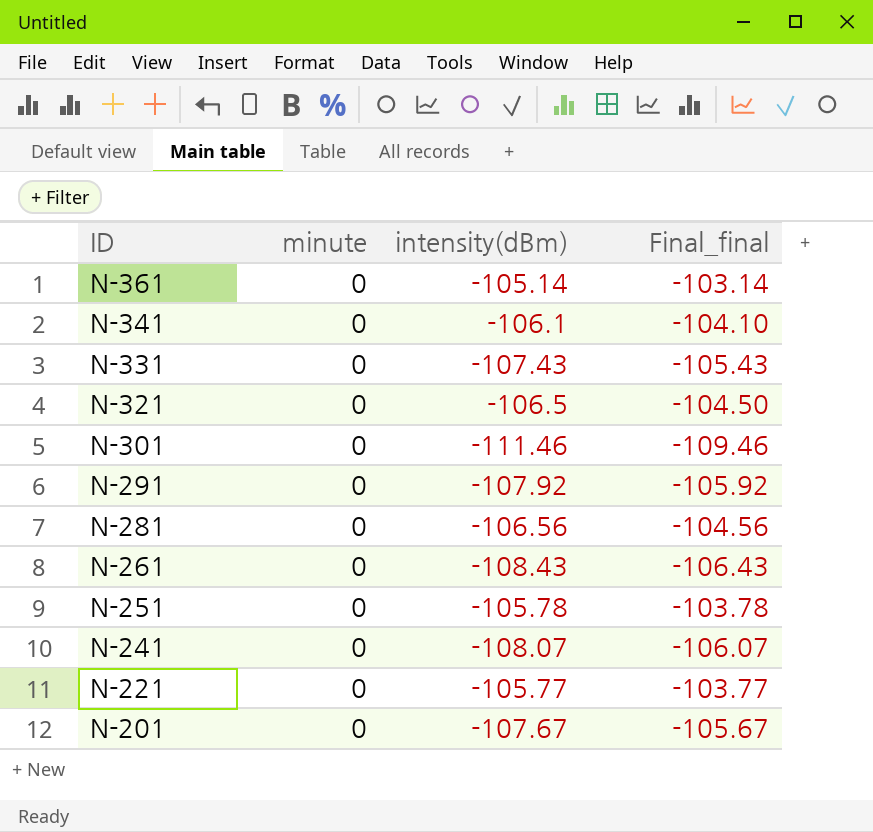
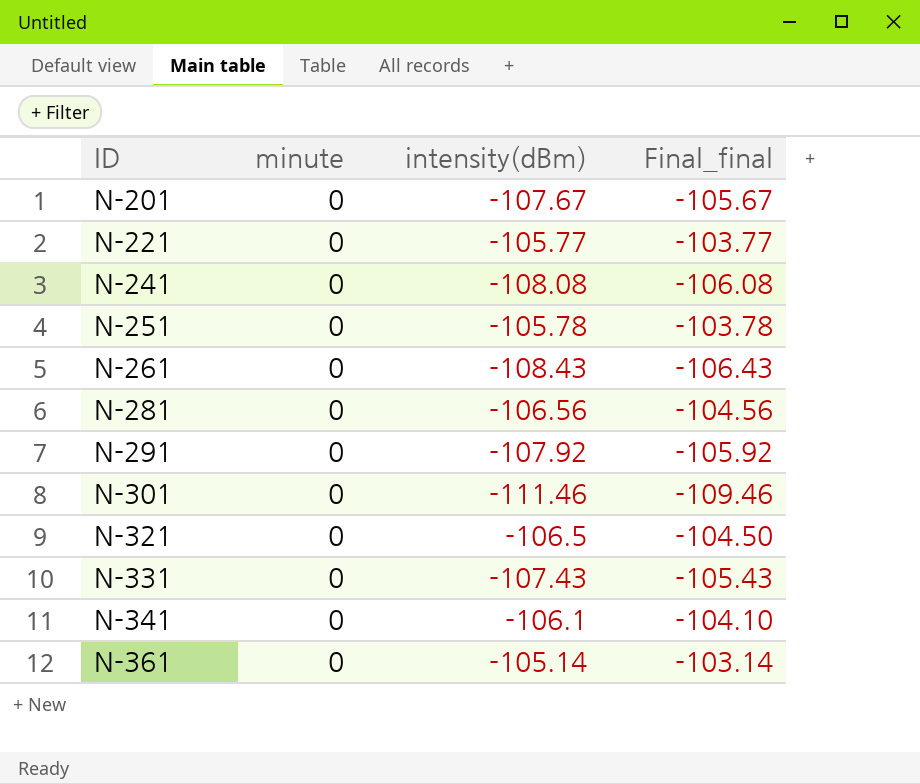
row order: ID descending -> ID ascending
N-241 | intensity(dBm): -108.07 -> -108.08
N-241 | Final_final: -106.07 -> -106.08

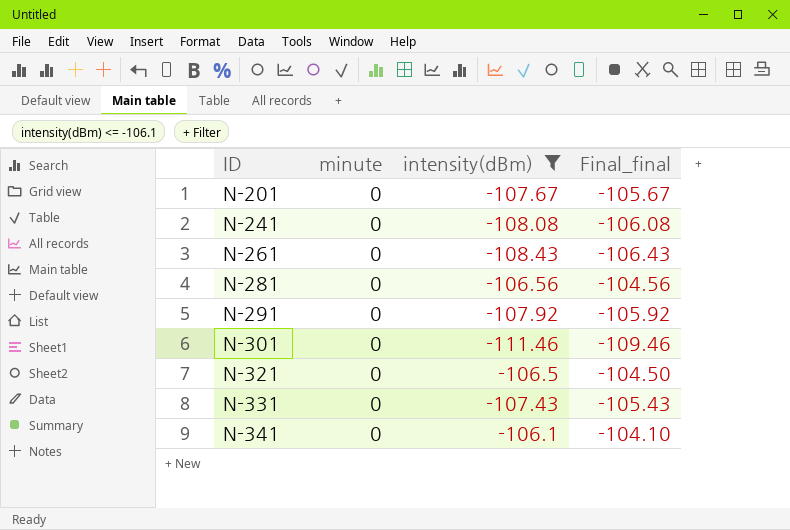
filter: none -> intensity(dBm) <= -106.1

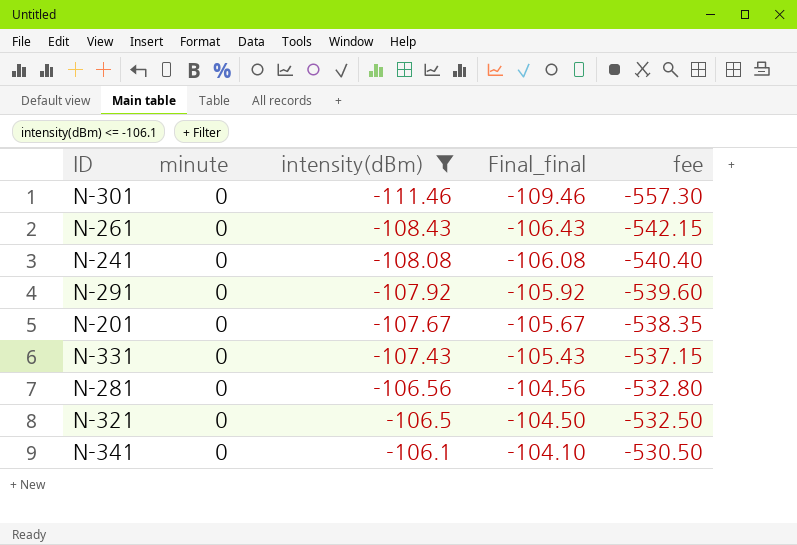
row order: ID ascending -> intensity(dBm) ascending
column fee | formula: none -> [intensity(dBm)] * 5

